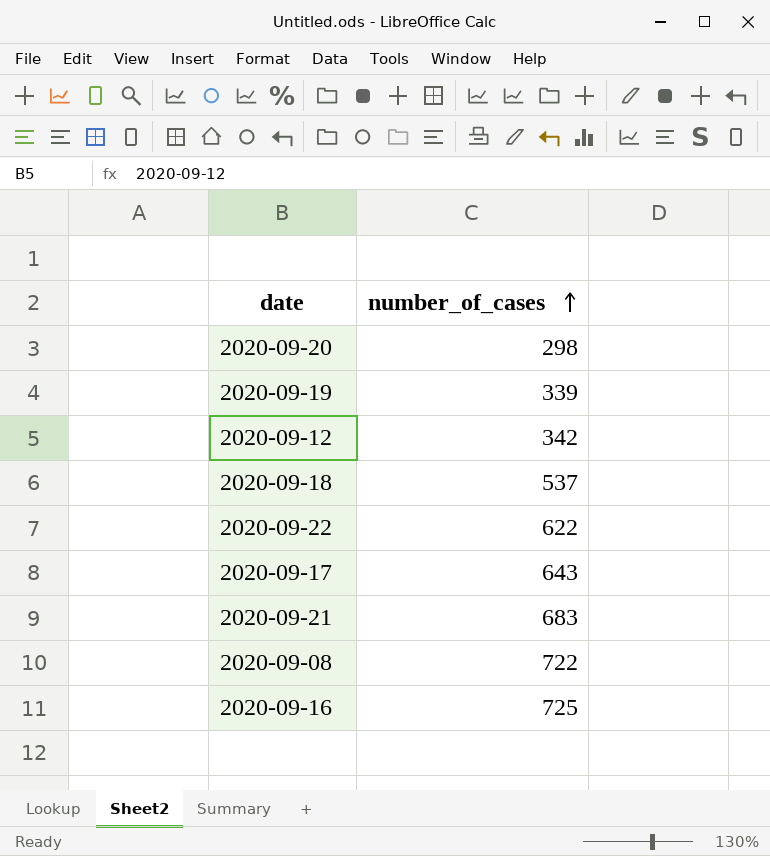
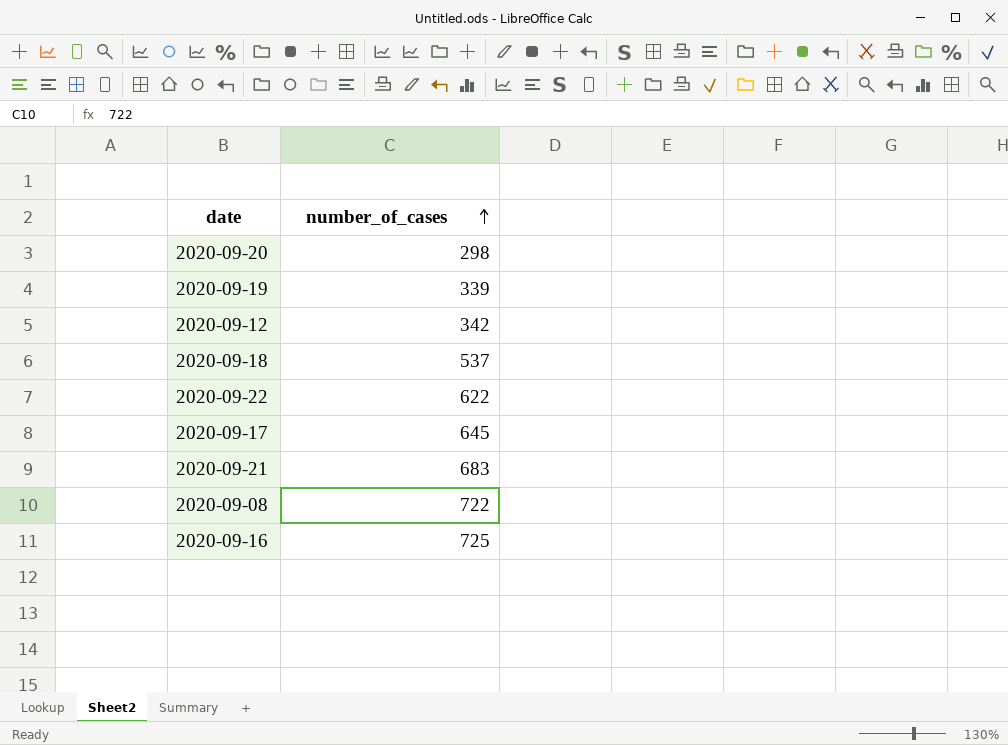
2020-09-17 | number_of_cases: 643 -> 645

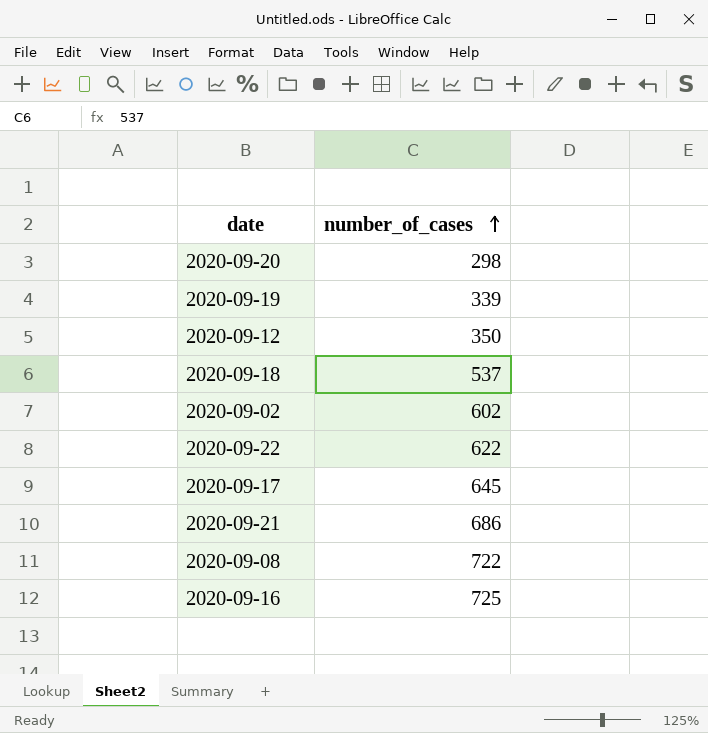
2020-09-12 | number_of_cases: 342 -> 350
row 2020-09-02: none -> 602
2020-09-21 | number_of_cases: 683 -> 686

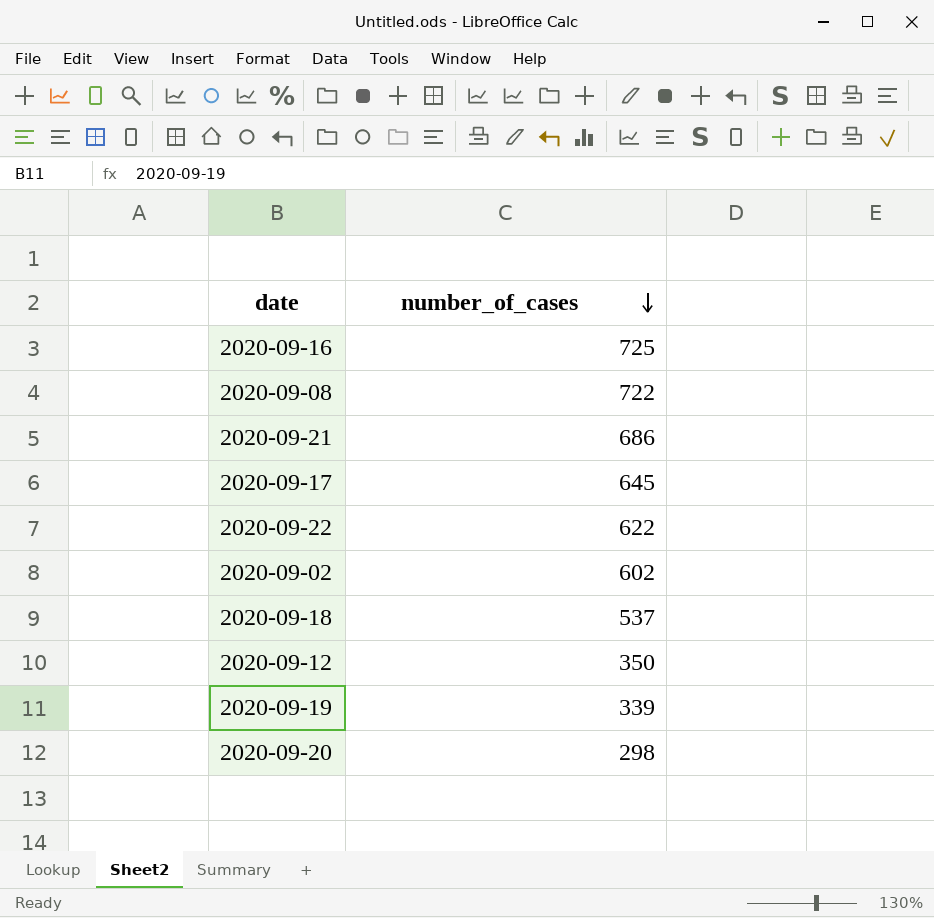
row order: number_of_cases ascending -> number_of_cases descending

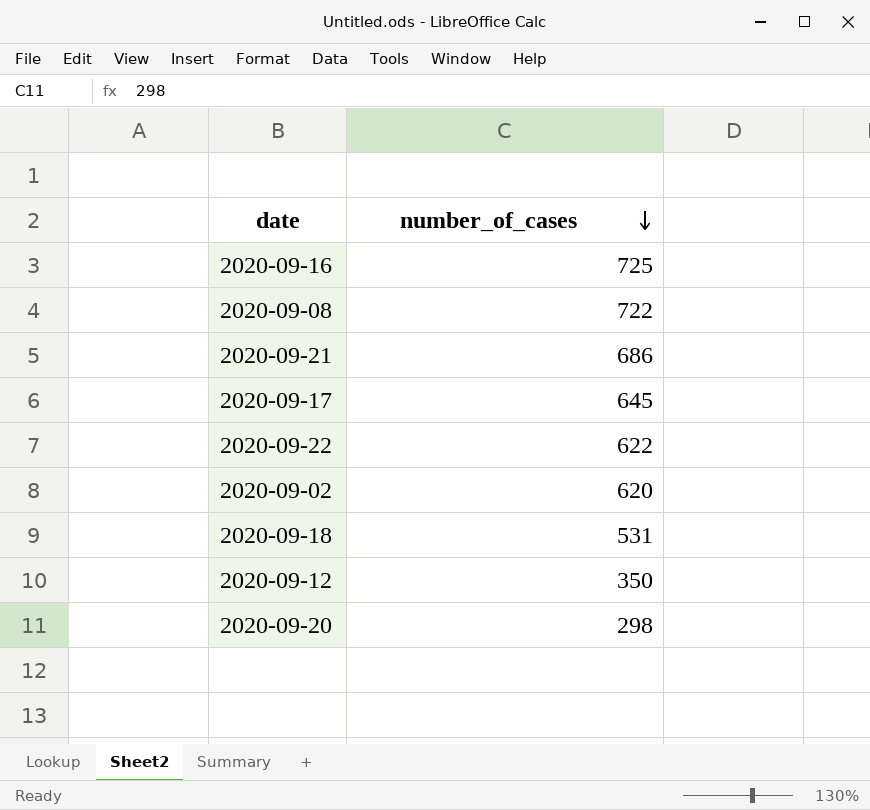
row 2020-09-19: 339 -> none
2020-09-02 | number_of_cases: 602 -> 620
2020-09-18 | number_of_cases: 537 -> 531

